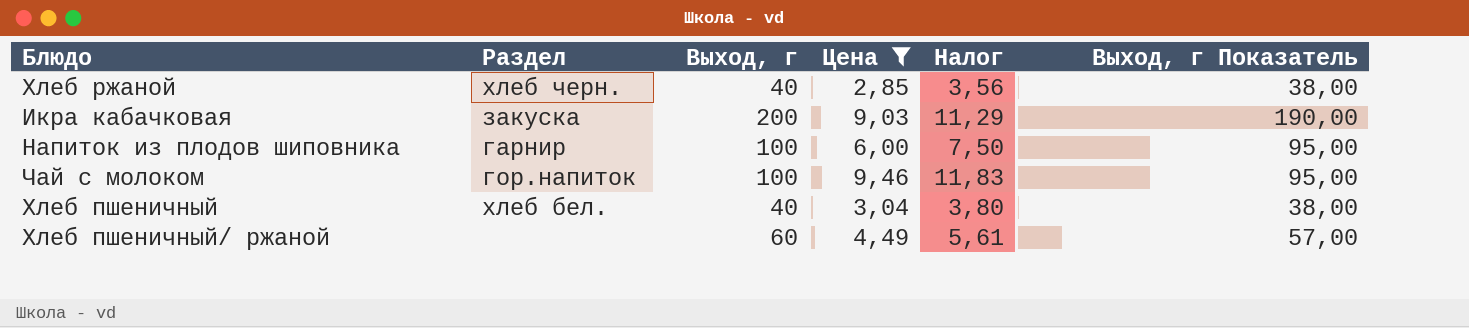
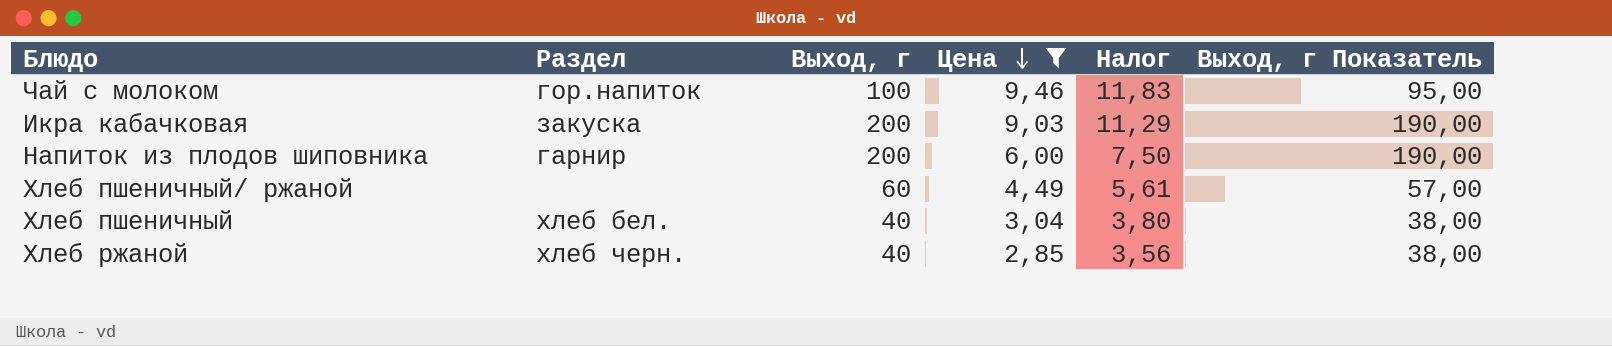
row order: none -> Цена descending
Напиток из плодов шиповника | Выход, г: 100 -> 200
Напиток из плодов шиповника | Выход, г Показатель: 95,00 -> 190,00

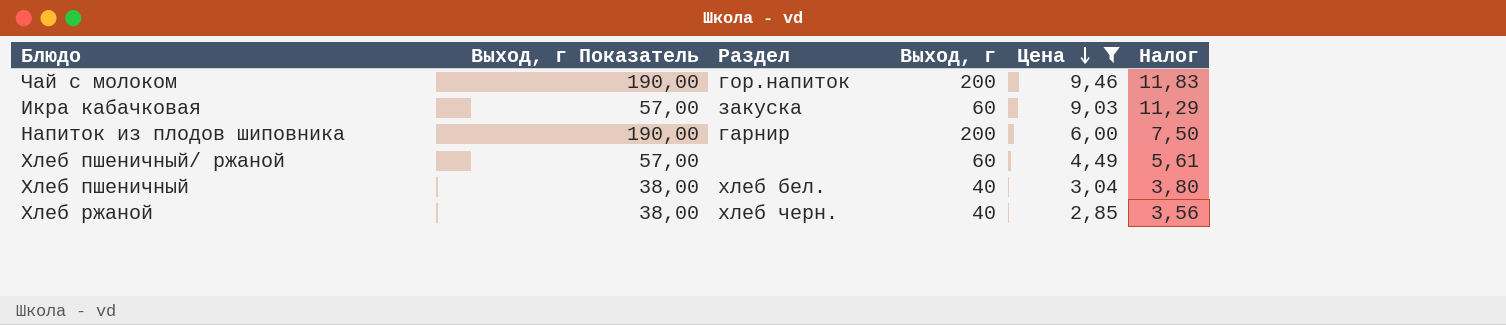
column Выход, г Показатель | position: 6 -> 2
Чай с молоком | Выход, г Показатель: 95,00 -> 190,00
Чай с молоком | Выход, г: 100 -> 200
Икра кабачковая | Выход, г Показатель: 190,00 -> 57,00
Икра кабачковая | Выход, г: 200 -> 60

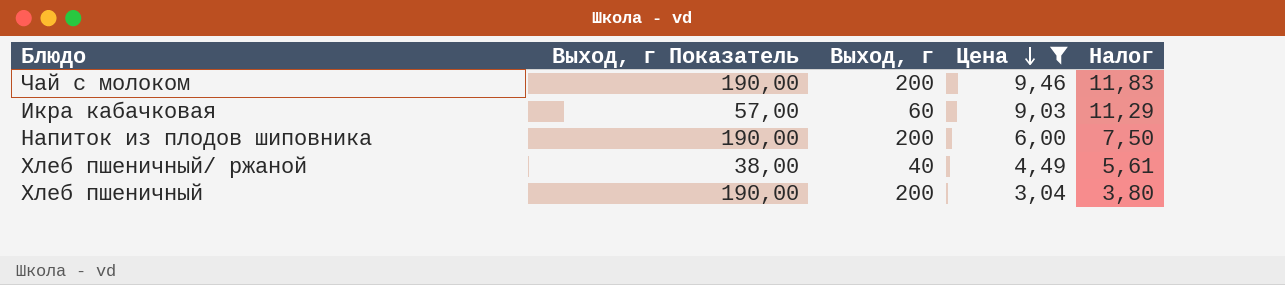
column Раздел | position: 3 -> none
row Хлеб ржаной: 38,00 | хлеб черн. | 40 | 2,85 | 3,56 -> none
Хлеб пшеничный/ ржаной | Выход, г Показатель: 57,00 -> 38,00
Хлеб пшеничный/ ржаной | Выход, г: 60 -> 40
Хлеб пшеничный | Выход, г Показатель: 38,00 -> 190,00
Хлеб пшеничный | Выход, г: 40 -> 200

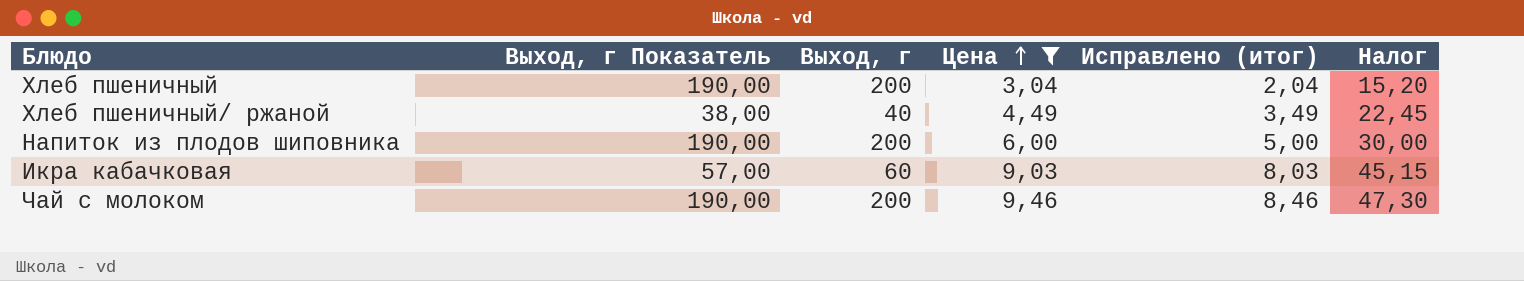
row order: Цена descending -> Цена ascending
column Исправлено (итог) | formula: none -> [Цена] - 1
column Налог | formula: [Цена] * 1,25 -> [Цена] * 5

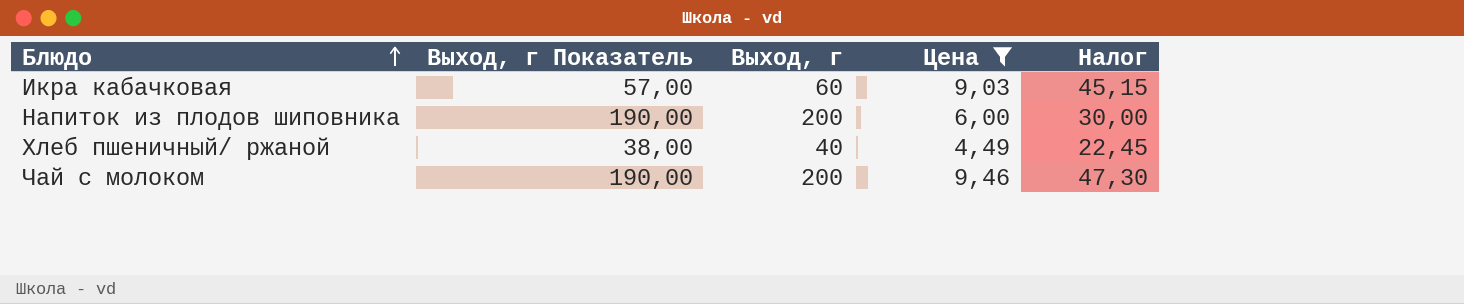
row order: Цена ascending -> Блюдо ascending
column Исправлено (итог) | formula: [Цена] - 1 -> none
row Хлеб пшеничный: 190,00 | 200 | 3,04 | 2,04 | 15,20 -> none

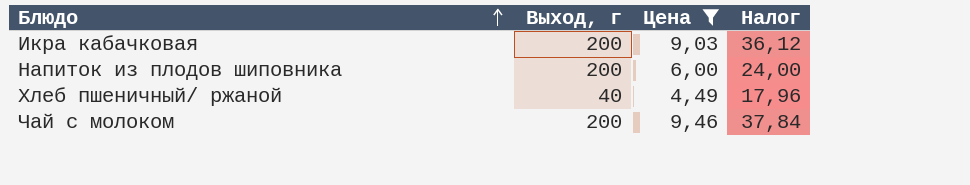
column Выход, г Показатель | formula: [Выход, г] * 0,95 -> none
column Налог | formula: [Цена] * 5 -> [Цена] * 4
Икра кабачковая | Выход, г: 60 -> 200

